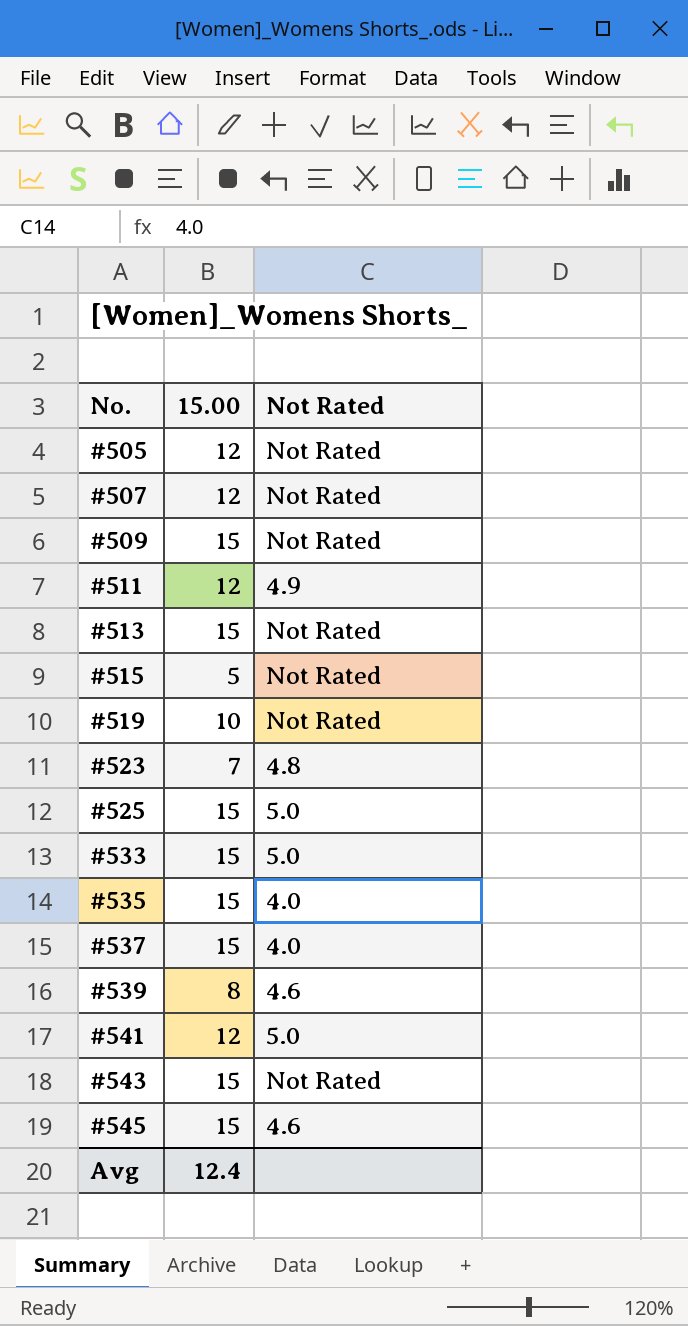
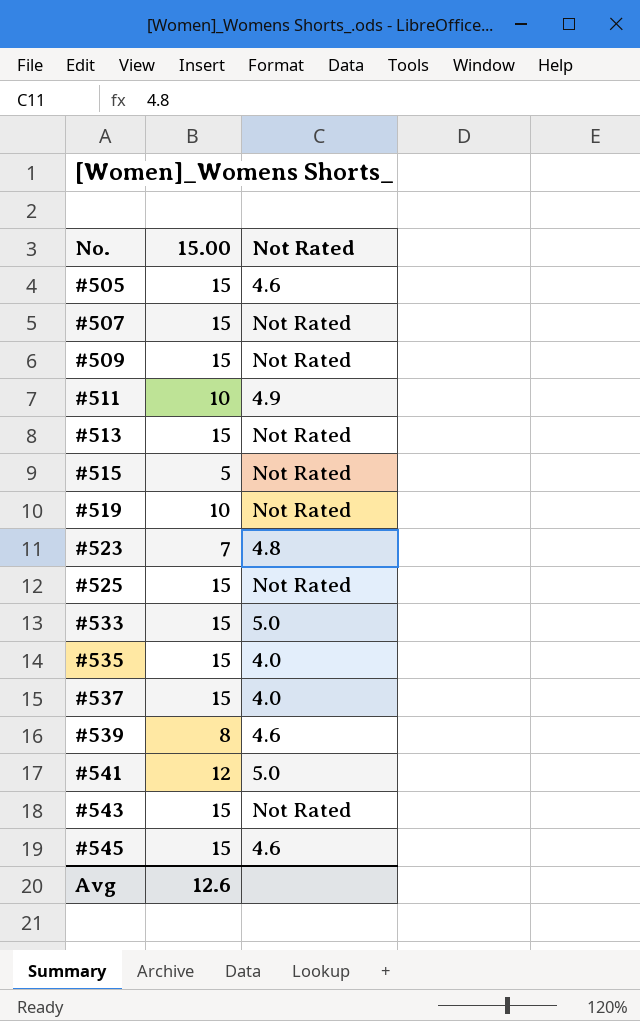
#505 | 15.00: 12 -> 15
#505 | Not Rated: Not Rated -> 4.6
#507 | 15.00: 12 -> 15
#511 | 15.00: 12 -> 10
#525 | Not Rated: 5.0 -> Not Rated
Avg | 15.00: 12.4 -> 12.6

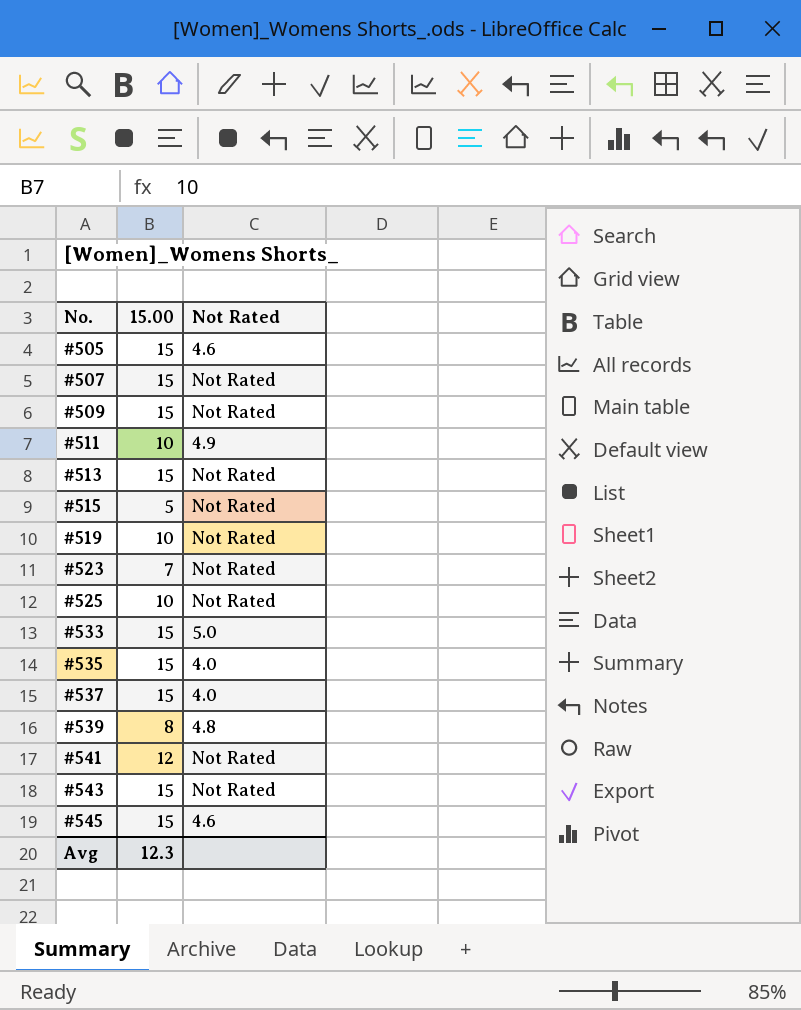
#523 | Not Rated: 4.8 -> Not Rated
#525 | 15.00: 15 -> 10
#539 | Not Rated: 4.6 -> 4.8
#541 | Not Rated: 5.0 -> Not Rated
Avg | 15.00: 12.6 -> 12.3

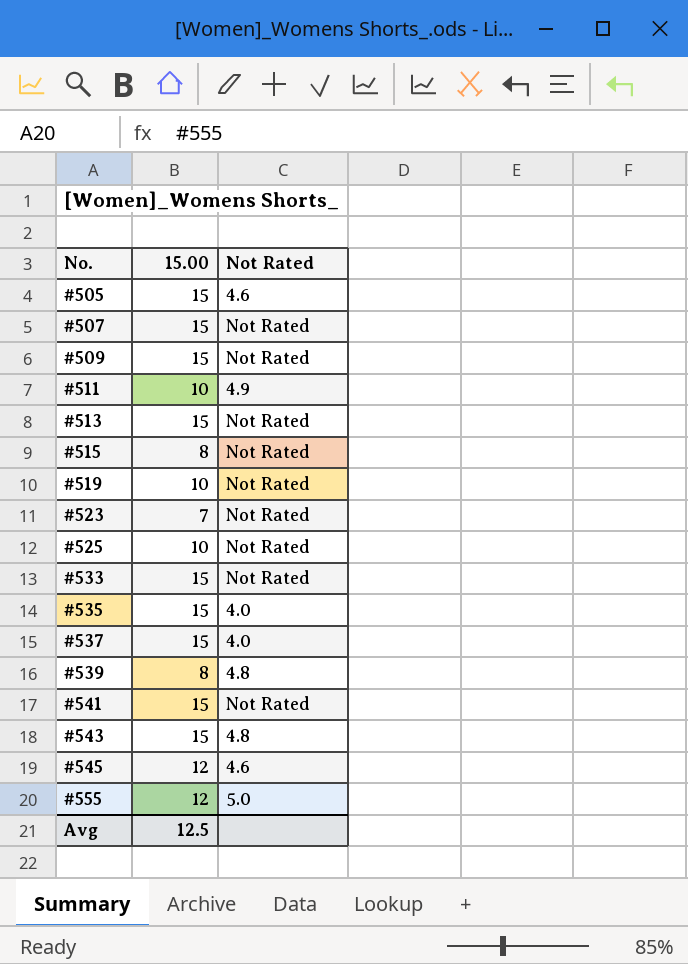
#515 | 15.00: 5 -> 8
#533 | Not Rated: 5.0 -> Not Rated
#541 | 15.00: 12 -> 15
#543 | Not Rated: Not Rated -> 4.8
#545 | 15.00: 15 -> 12
row #555: none -> 12 | 5.0
Avg | 15.00: 12.3 -> 12.5

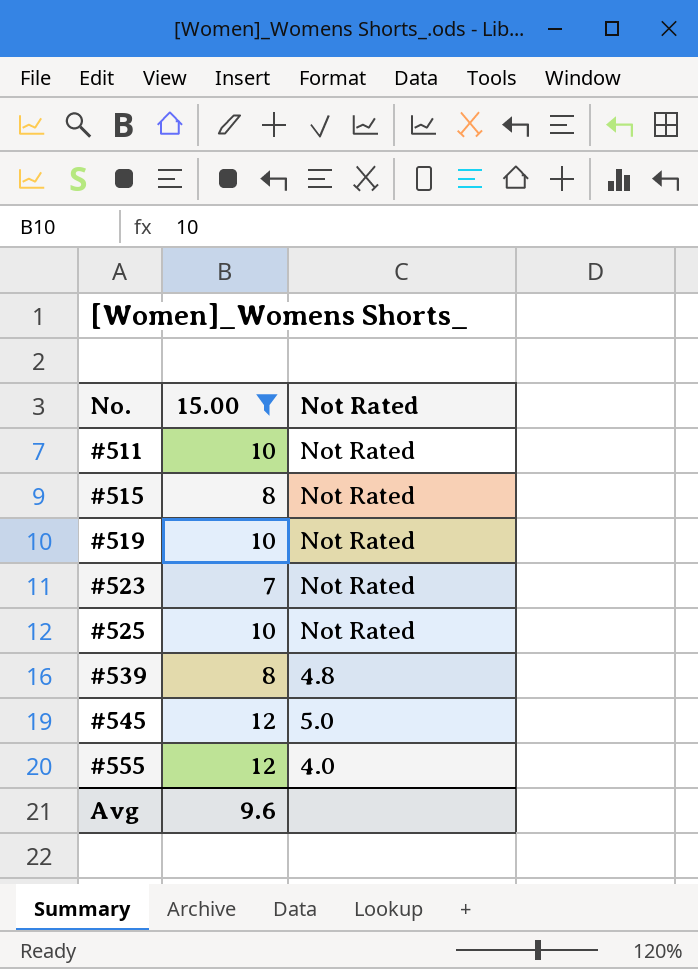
filter: none -> 15.00 != 15
#511 | Not Rated: 4.9 -> Not Rated
#545 | Not Rated: 4.6 -> 5.0
#555 | Not Rated: 5.0 -> 4.0
Avg | 15.00: 12.5 -> 9.6

